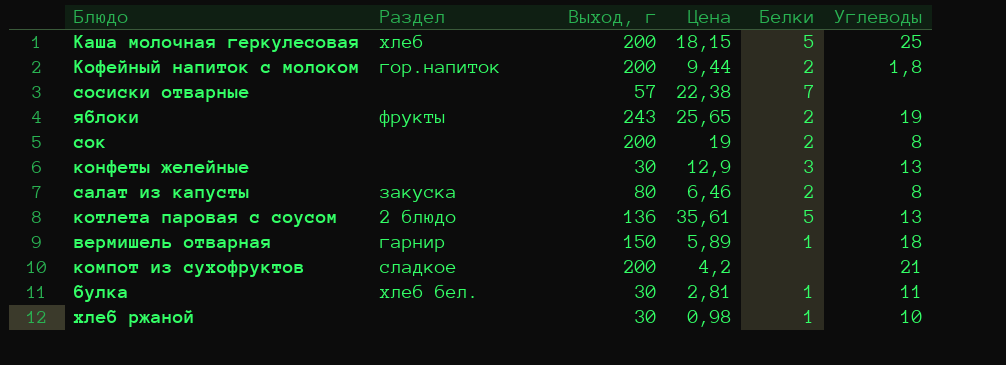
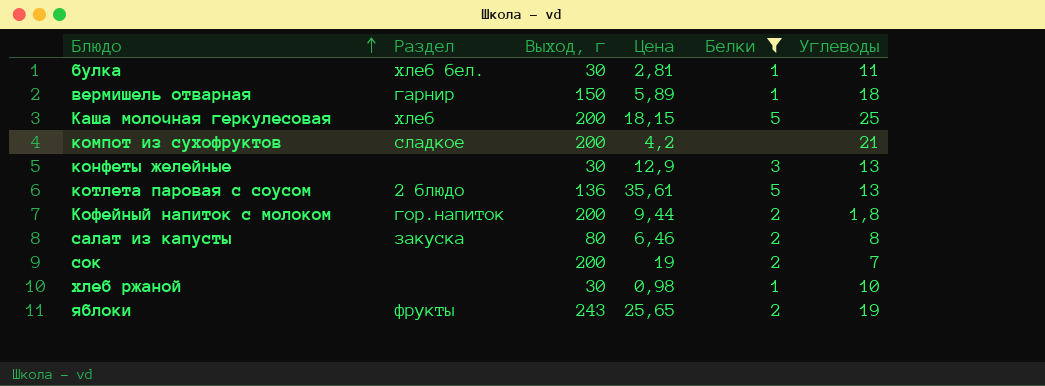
filter: none -> Белки != 7
row order: none -> Блюдо ascending
сок | Углеводы: 8 -> 7

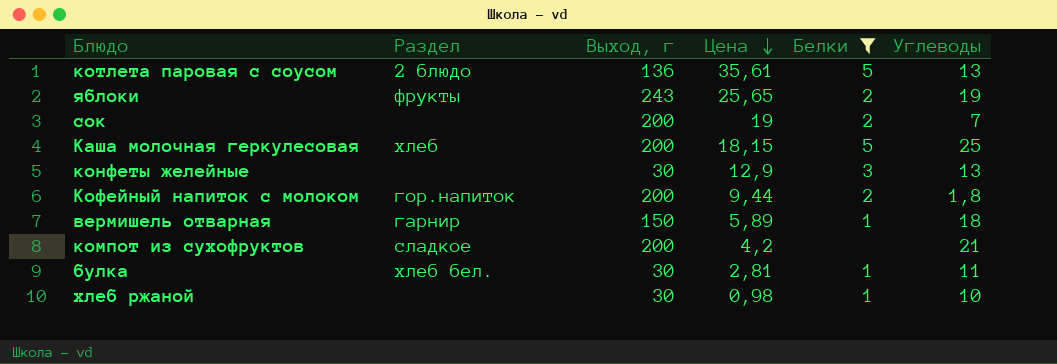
row order: Блюдо ascending -> Цена descending
row салат из капусты: закуска | 80 | 6,46 | 2 | 8 -> none

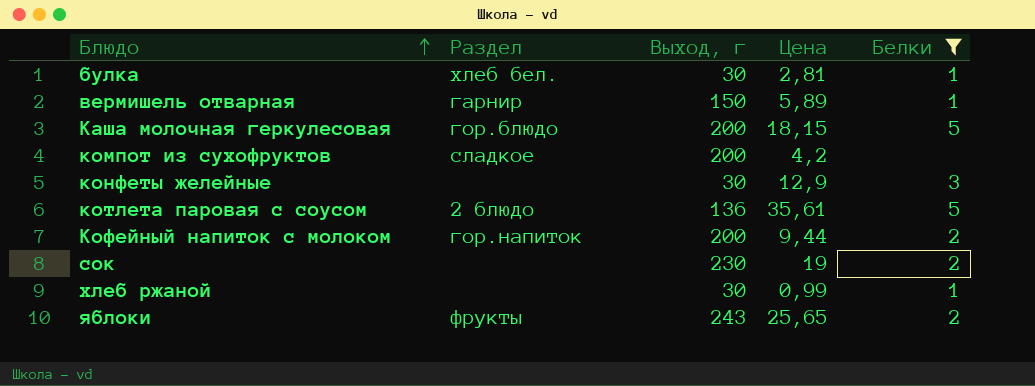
row order: Цена descending -> Блюдо ascending
column Углеводы | position: 6 -> none
Каша молочная геркулесовая | Раздел: хлеб -> гор.блюдо
сок | Выход, г: 200 -> 230
хлеб ржаной | Цена: 0,98 -> 0,99

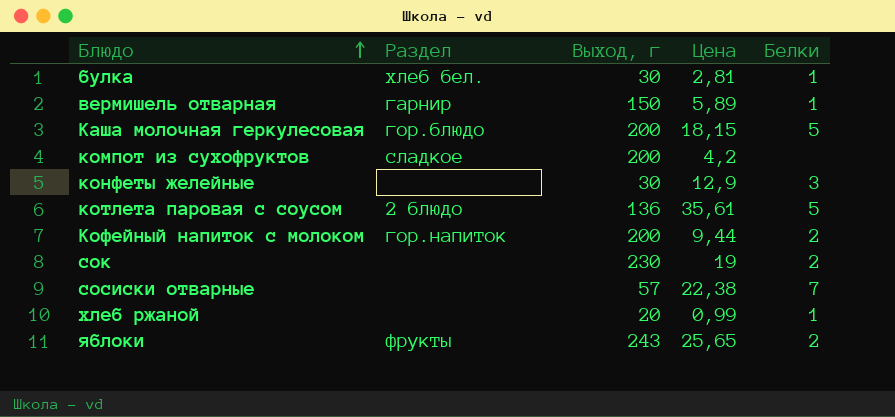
filter: Белки != 7 -> none
хлеб ржаной | Выход, г: 30 -> 20

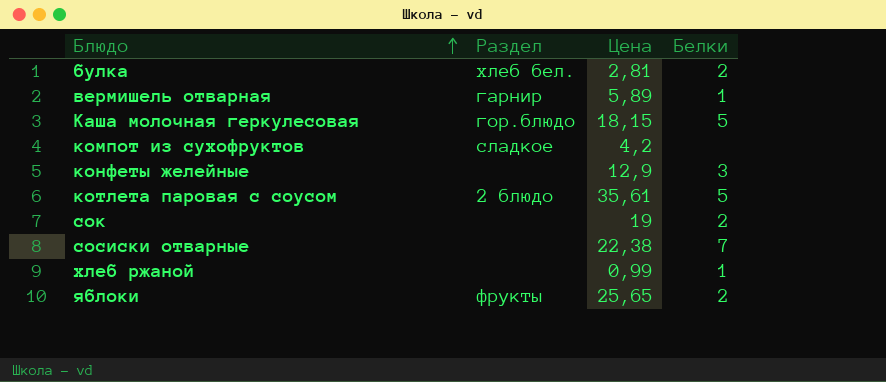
column Выход, г | position: 3 -> none
row Кофейный напиток с молоком: гор.напиток | 200 | 9,44 | 2 -> none
булка | Белки: 1 -> 2

